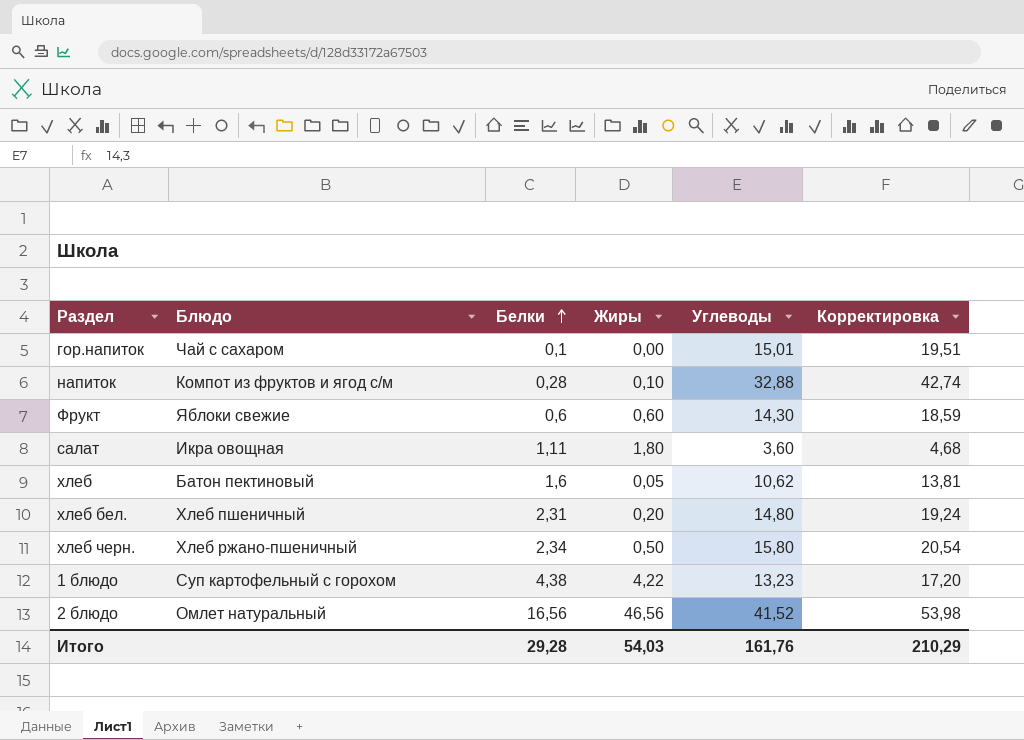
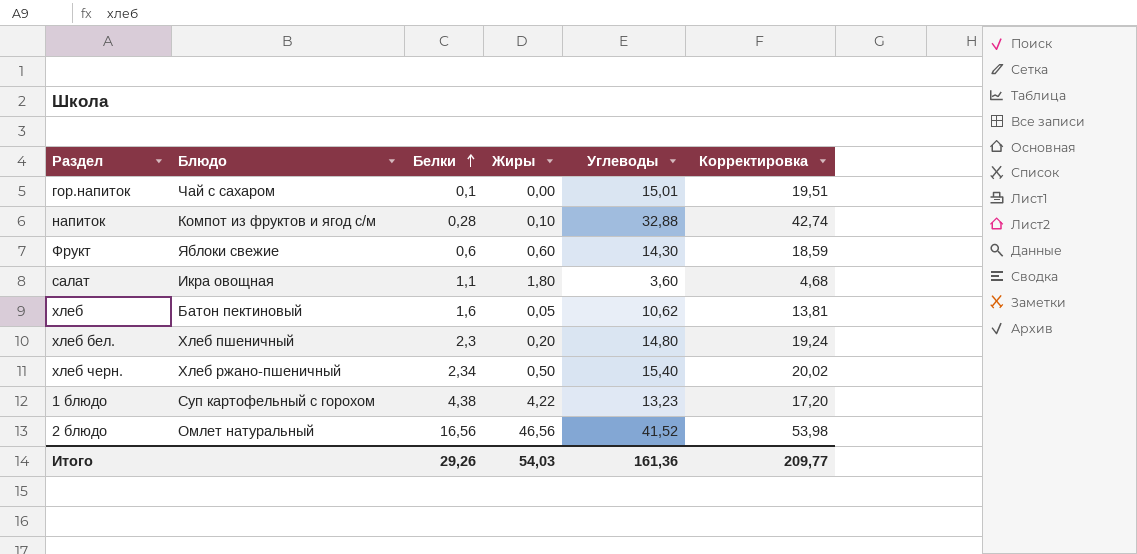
салат | Белки: 1,11 -> 1,1
хлеб бел. | Белки: 2,31 -> 2,3
хлеб черн. | Углеводы: 15,80 -> 15,40
хлеб черн. | Корректировка: 20,54 -> 20,02
Итого | Белки: 29,28 -> 29,26
Итого | Углеводы: 161,76 -> 161,36
Итого | Корректировка: 210,29 -> 209,77

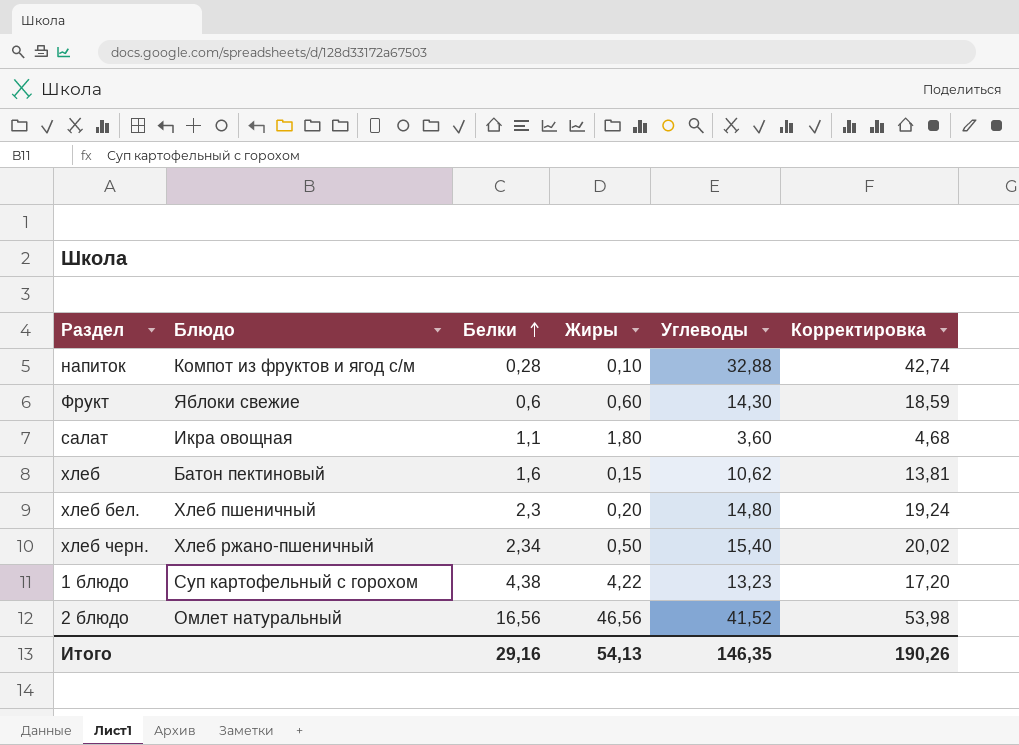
row гор.напиток: Чай с сахаром | 0,1 | 0,00 | 15,01 | 19,51 -> none
хлеб | Жиры: 0,05 -> 0,15
Итого | Белки: 29,26 -> 29,16
Итого | Жиры: 54,03 -> 54,13
Итого | Углеводы: 161,36 -> 146,35
Итого | Корректировка: 209,77 -> 190,26

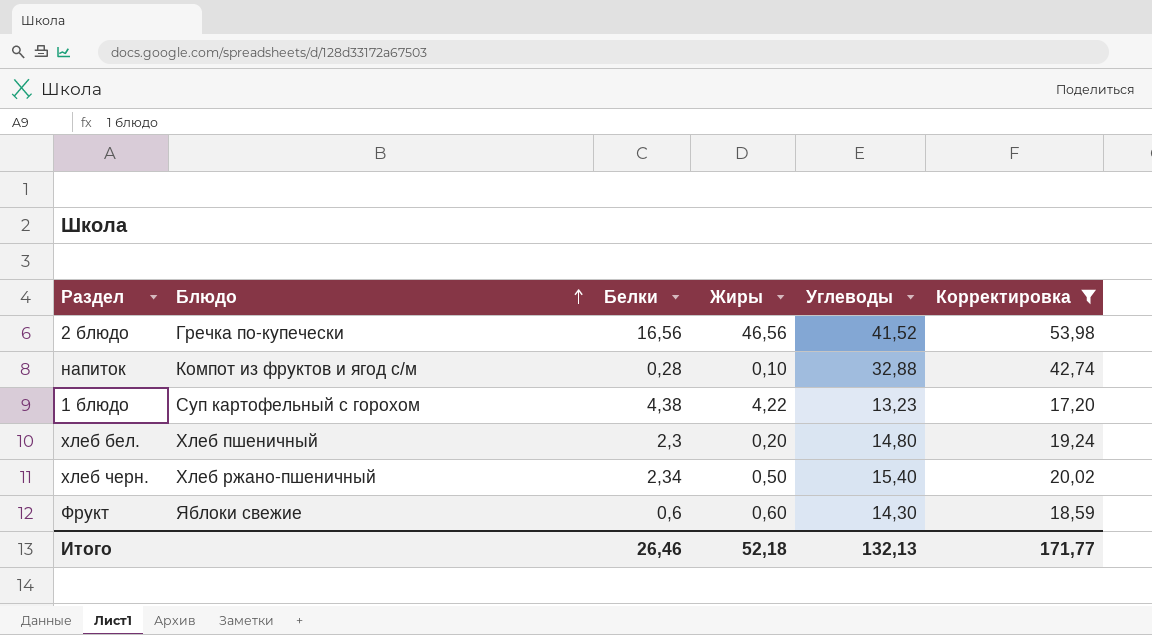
filter: none -> Корректировка >= 17,20
row order: Белки ascending -> Блюдо ascending
2 блюдо | Блюдо: Омлет натуральный -> Гречка по-купечески
Итого | Белки: 29,16 -> 26,46
Итого | Жиры: 54,13 -> 52,18
Итого | Углеводы: 146,35 -> 132,13
Итого | Корректировка: 190,26 -> 171,77

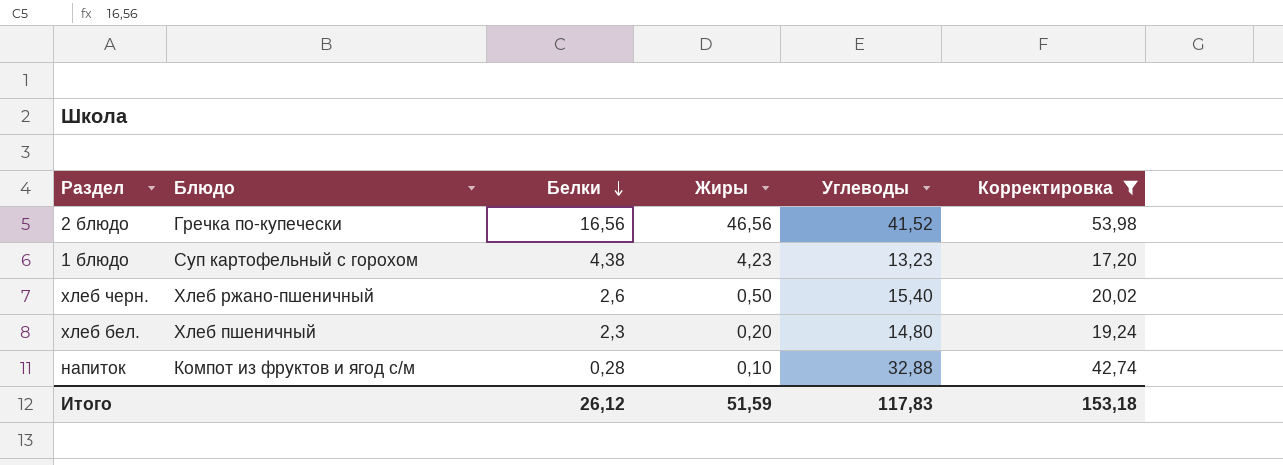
row order: Блюдо ascending -> Белки descending
row Фрукт: Яблоки свежие | 0,6 | 0,60 | 14,30 | 18,59 -> none
1 блюдо | Жиры: 4,22 -> 4,23
хлеб черн. | Белки: 2,34 -> 2,6
Итого | Белки: 26,46 -> 26,12
Итого | Жиры: 52,18 -> 51,59
Итого | Углеводы: 132,13 -> 117,83
Итого | Корректировка: 171,77 -> 153,18

